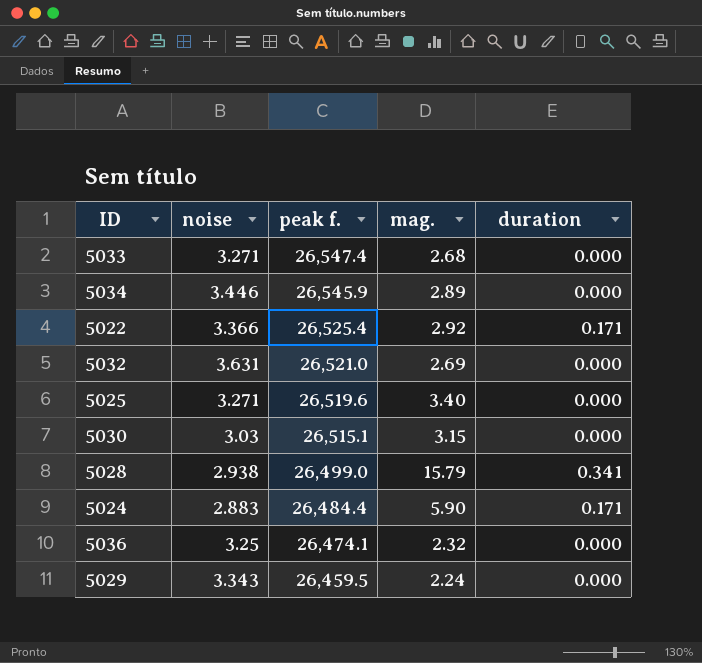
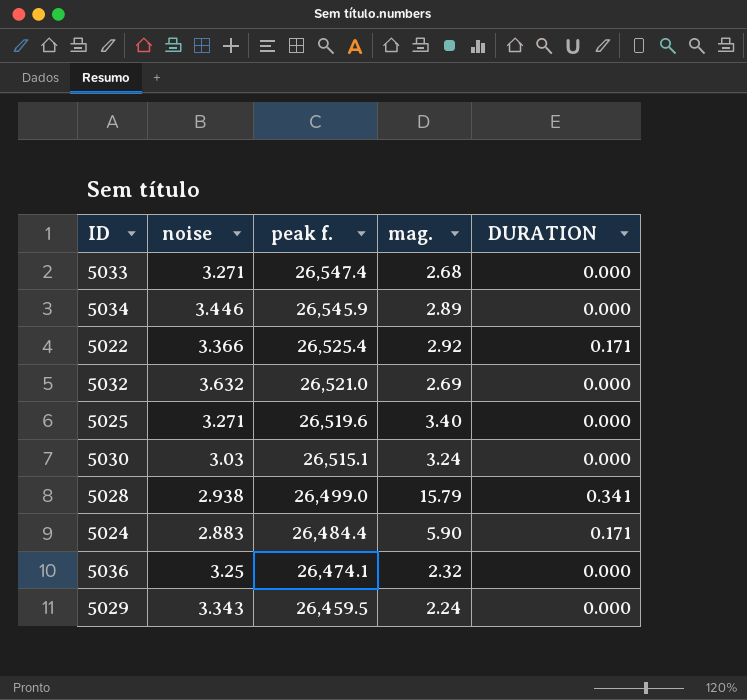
column name: duration -> DURATION
5032 | noise: 3.631 -> 3.632
5030 | mag.: 3.15 -> 3.24

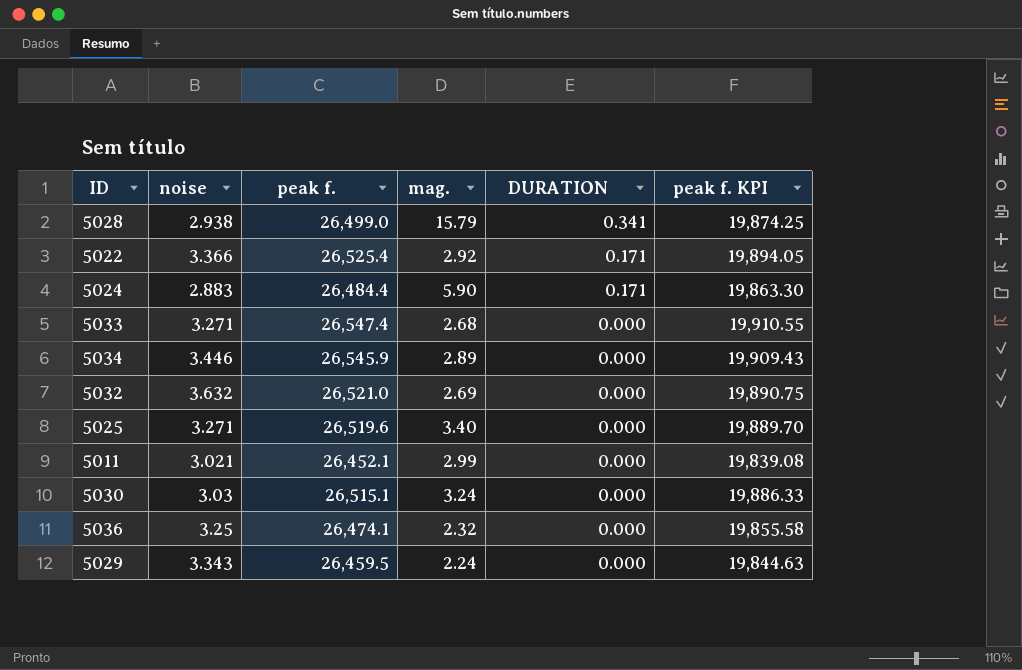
row order: peak f. descending -> DURATION descending
column peak f. KPI | formula: none -> [peak f.] * 0.75
row 5011: none -> 3.021 | 26,452.1 | 2.99 | 0.000 | 19,839.08

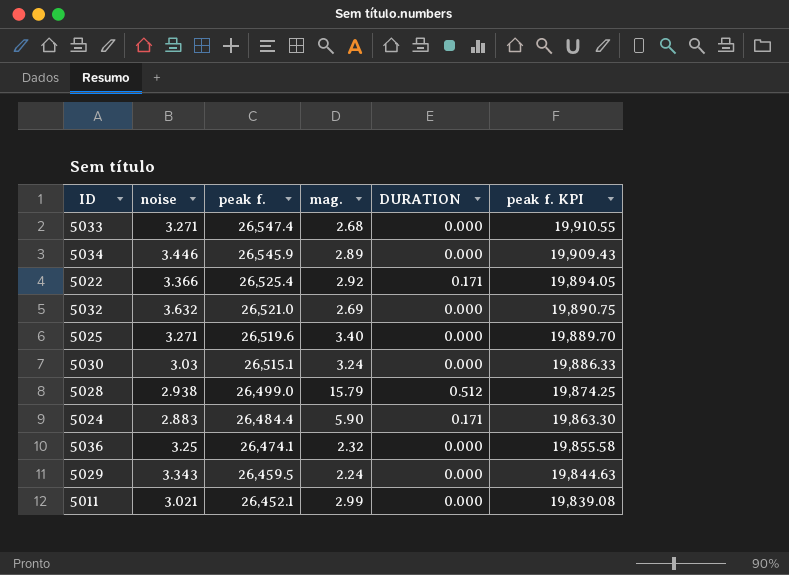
row order: DURATION descending -> peak f. descending
5028 | DURATION: 0.341 -> 0.512

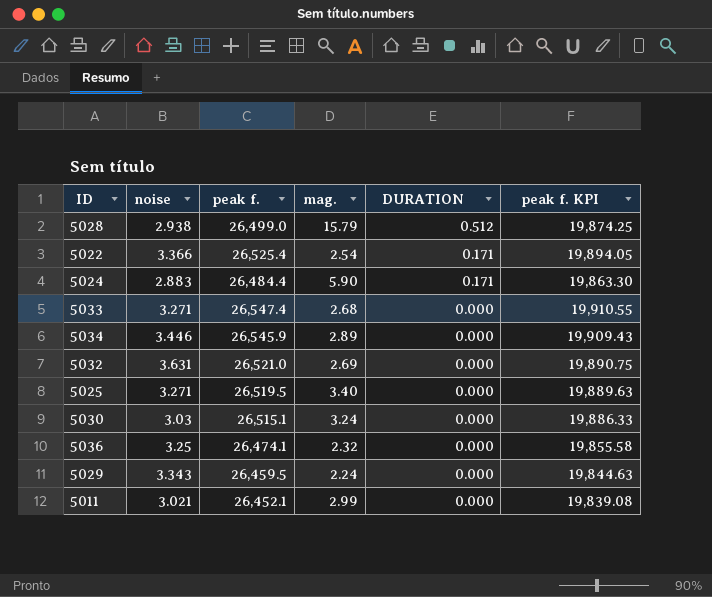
row order: peak f. descending -> DURATION descending
5022 | mag.: 2.92 -> 2.54
5032 | noise: 3.632 -> 3.631
5025 | peak f.: 26,519.6 -> 26,519.5
5025 | peak f. KPI: 19,889.70 -> 19,889.63

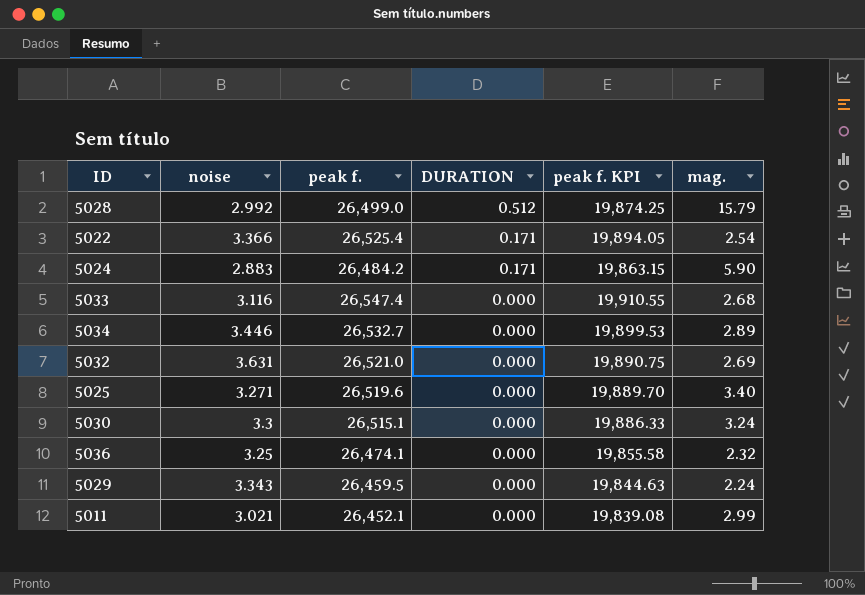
column mag. | position: 4 -> 6
5028 | noise: 2.938 -> 2.992
5024 | peak f.: 26,484.4 -> 26,484.2
5024 | peak f. KPI: 19,863.30 -> 19,863.15
5033 | noise: 3.271 -> 3.116
5034 | peak f.: 26,545.9 -> 26,532.7
5034 | peak f. KPI: 19,909.43 -> 19,899.53
5025 | peak f.: 26,519.5 -> 26,519.6
5025 | peak f. KPI: 19,889.63 -> 19,889.70
5030 | noise: 3.03 -> 3.3

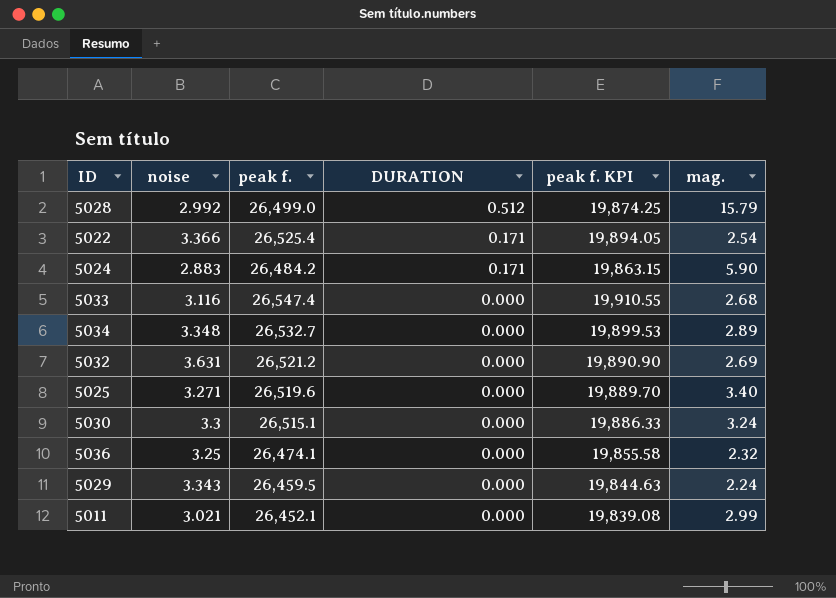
5034 | noise: 3.446 -> 3.348
5032 | peak f.: 26,521.0 -> 26,521.2
5032 | peak f. KPI: 19,890.75 -> 19,890.90

